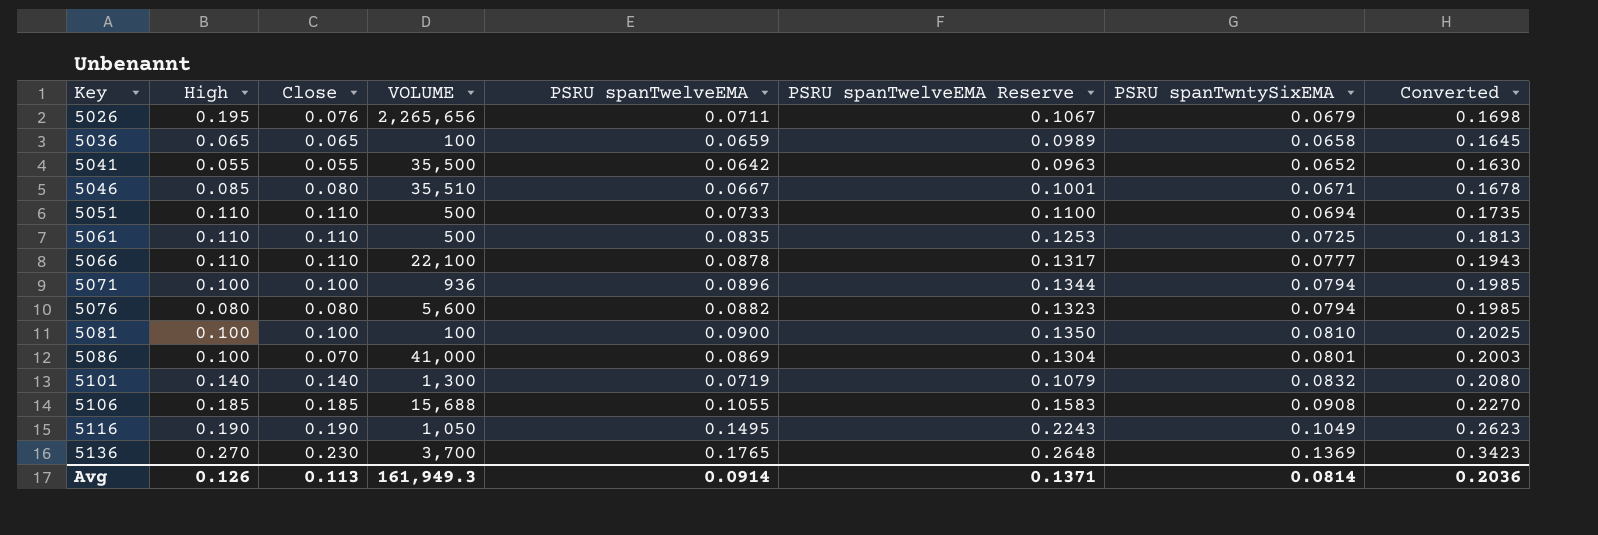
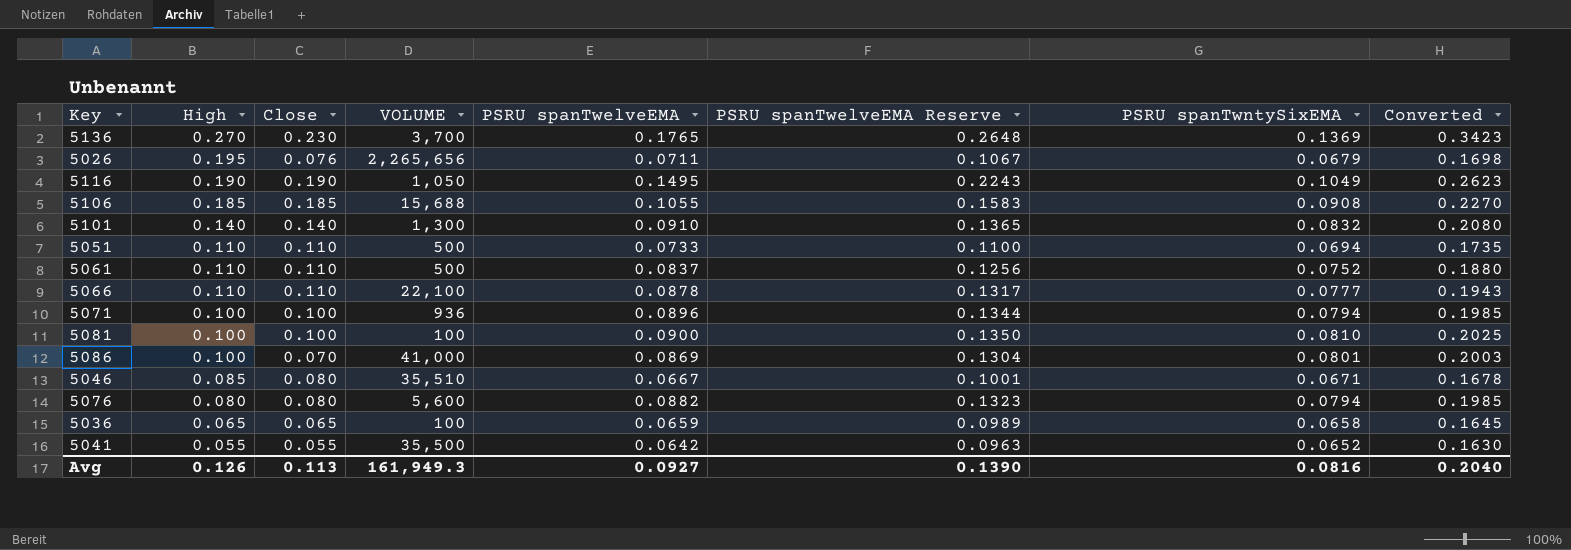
row order: Key ascending -> High descending
5101 | PSRU spanTwelveEMA: 0.0719 -> 0.0910
5101 | PSRU spanTwelveEMA Reserve: 0.1079 -> 0.1365
5061 | PSRU spanTwelveEMA: 0.0835 -> 0.0837
5061 | PSRU spanTwelveEMA Reserve: 0.1253 -> 0.1256
5061 | PSRU spanTwntySixEMA: 0.0725 -> 0.0752
5061 | Converted: 0.1813 -> 0.1880
Avg | PSRU spanTwelveEMA: 0.0914 -> 0.0927
Avg | PSRU spanTwelveEMA Reserve: 0.1371 -> 0.1390
Avg | PSRU spanTwntySixEMA: 0.0814 -> 0.0816
Avg | Converted: 0.2036 -> 0.2040

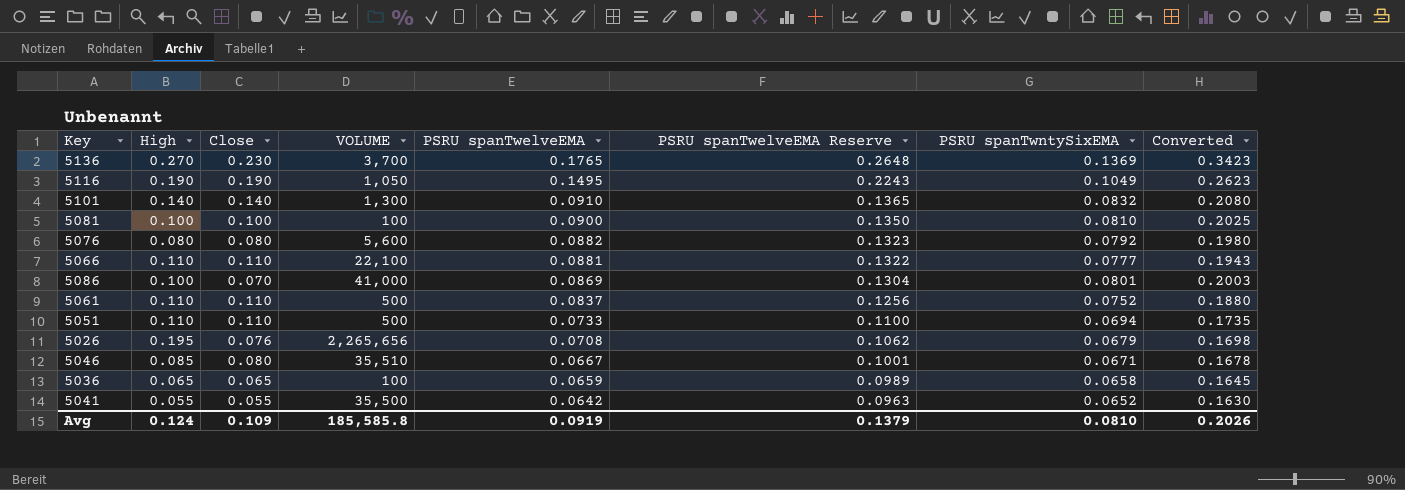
row order: High descending -> PSRU spanTwelveEMA descending
row 5106: 0.185 | 0.185 | 15,688 | 0.1055 | 0.1583 | 0.0908 | 0.2270 -> none
row 5071: 0.100 | 0.100 | 936 | 0.0896 | 0.1344 | 0.0794 | 0.1985 -> none
5076 | PSRU spanTwntySixEMA: 0.0794 -> 0.0792
5076 | Converted: 0.1985 -> 0.1980
5066 | PSRU spanTwelveEMA: 0.0878 -> 0.0881
5066 | PSRU spanTwelveEMA Reserve: 0.1317 -> 0.1322
5026 | PSRU spanTwelveEMA: 0.0711 -> 0.0708
5026 | PSRU spanTwelveEMA Reserve: 0.1067 -> 0.1062
Avg | High: 0.126 -> 0.124
Avg | Close: 0.113 -> 0.109
Avg | VOLUME: 161,949.3 -> 185,585.8
Avg | PSRU spanTwelveEMA: 0.0927 -> 0.0919
Avg | PSRU spanTwelveEMA Reserve: 0.1390 -> 0.1379
Avg | PSRU spanTwntySixEMA: 0.0816 -> 0.0810
Avg | Converted: 0.2040 -> 0.2026

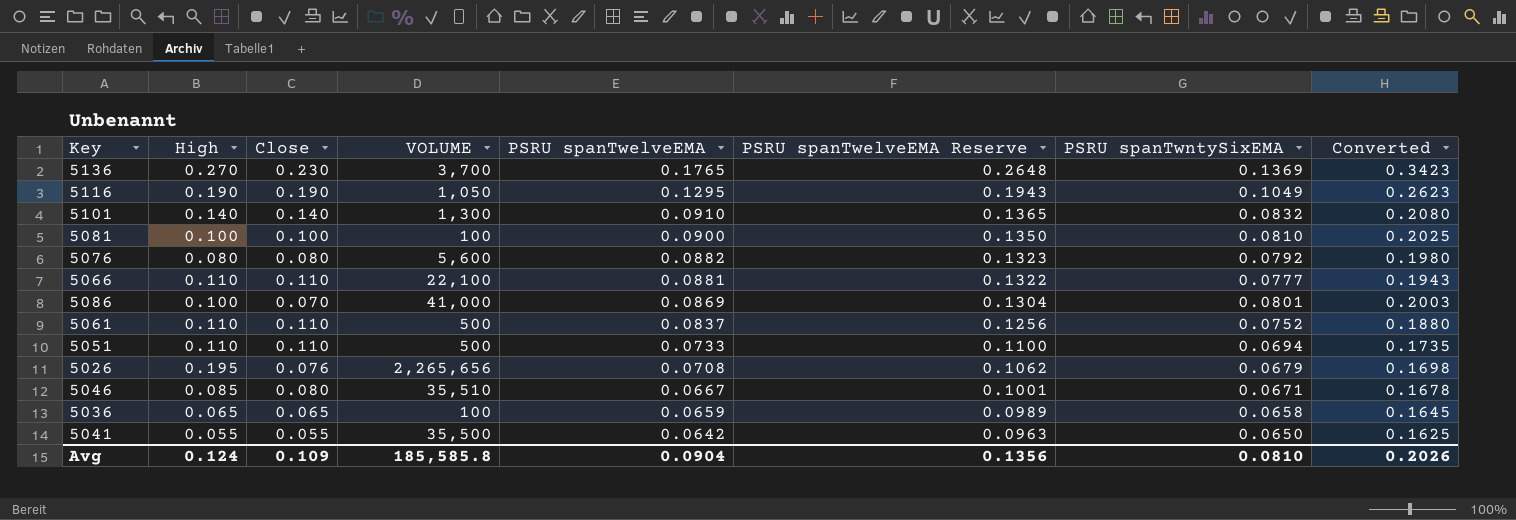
5116 | PSRU spanTwelveEMA: 0.1495 -> 0.1295
5116 | PSRU spanTwelveEMA Reserve: 0.2243 -> 0.1943
5041 | PSRU spanTwntySixEMA: 0.0652 -> 0.0650
5041 | Converted: 0.1630 -> 0.1625
Avg | PSRU spanTwelveEMA: 0.0919 -> 0.0904
Avg | PSRU spanTwelveEMA Reserve: 0.1379 -> 0.1356

